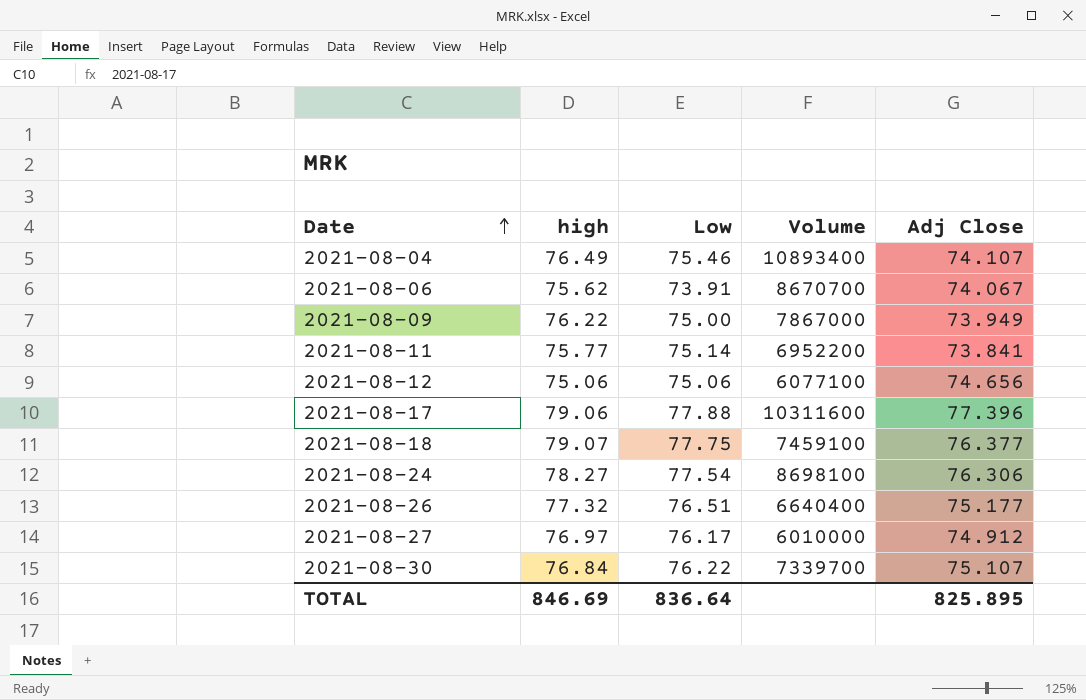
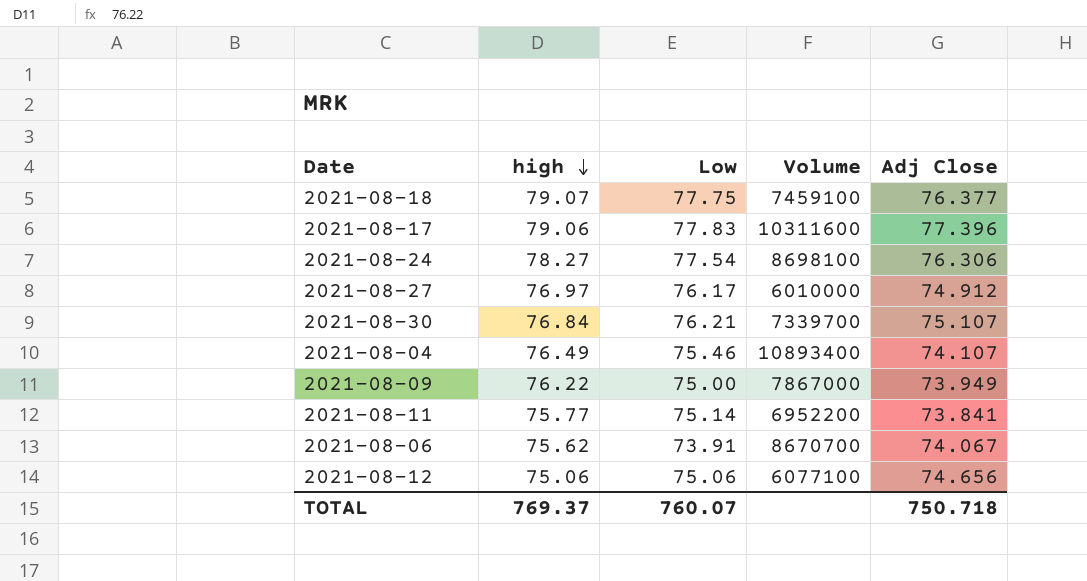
row order: Date ascending -> high descending
row 2021-08-26: 77.32 | 76.51 | 6640400 | 75.177 -> none
2021-08-17 | Low: 77.88 -> 77.83
2021-08-30 | Low: 76.22 -> 76.21
TOTAL | high: 846.69 -> 769.37
TOTAL | Low: 836.64 -> 760.07
TOTAL | Adj Close: 825.895 -> 750.718

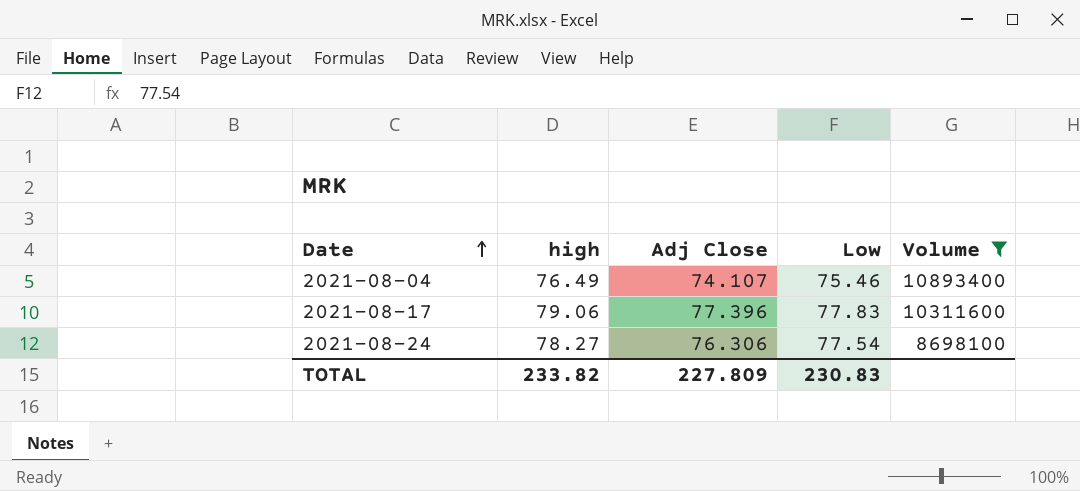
filter: none -> Volume >= 8698100
row order: high descending -> Date ascending
column Adj Close | position: 5 -> 3
TOTAL | high: 769.37 -> 233.82
TOTAL | Adj Close: 750.718 -> 227.809
TOTAL | Low: 760.07 -> 230.83

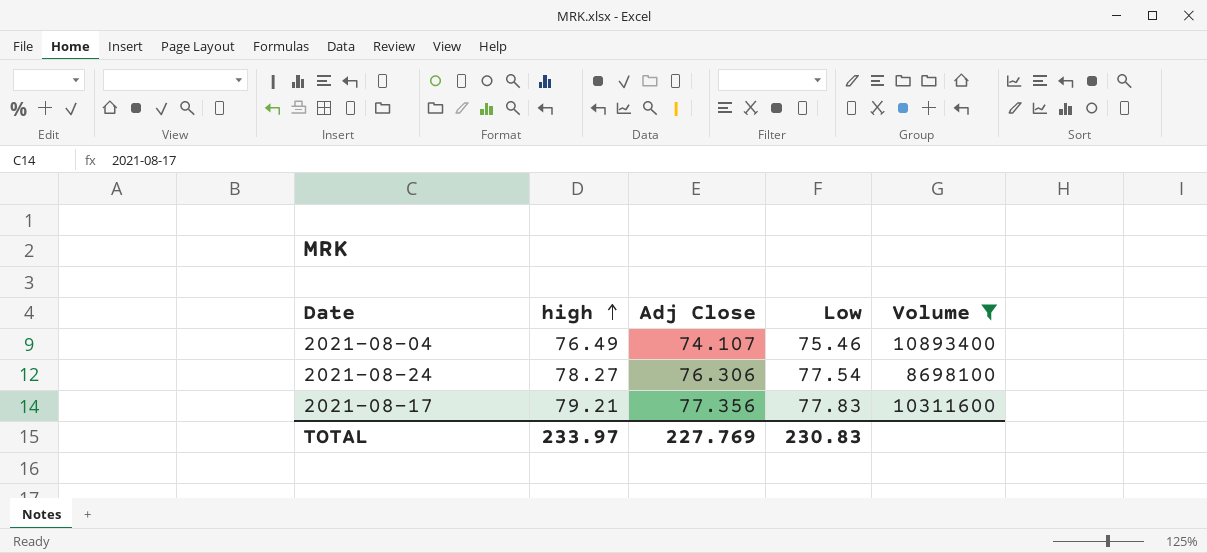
row order: Date ascending -> high ascending
2021-08-17 | high: 79.06 -> 79.21
2021-08-17 | Adj Close: 77.396 -> 77.356
TOTAL | high: 233.82 -> 233.97
TOTAL | Adj Close: 227.809 -> 227.769

